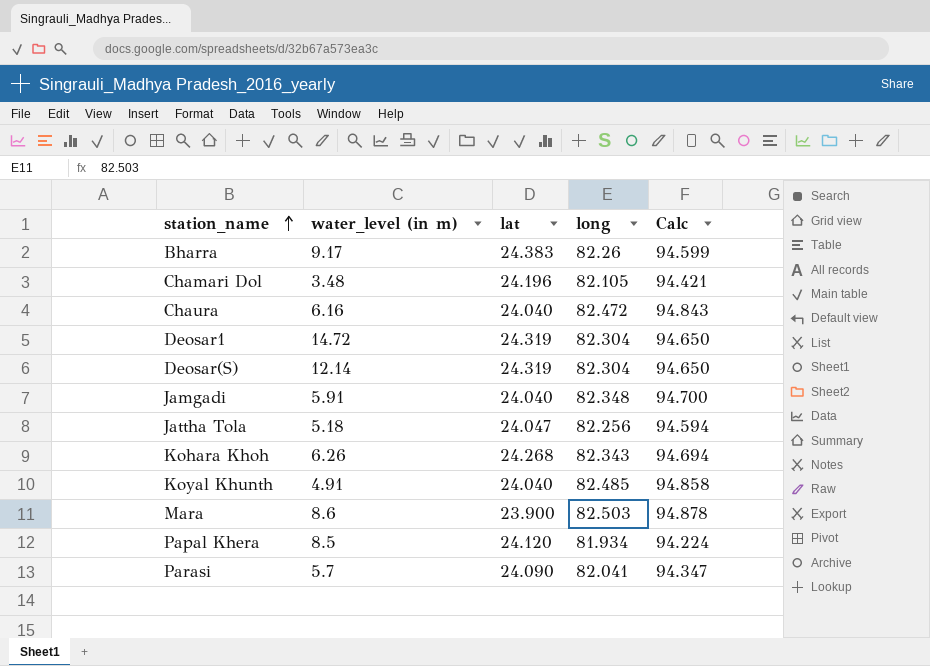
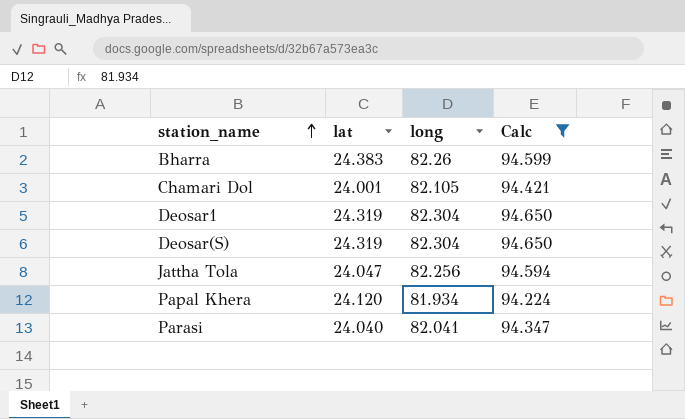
filter: none -> Calc <= 94.650
column water_level (in m) | position: 2 -> none
Chamari Dol | lat: 24.196 -> 24.001
Parasi | lat: 24.090 -> 24.040

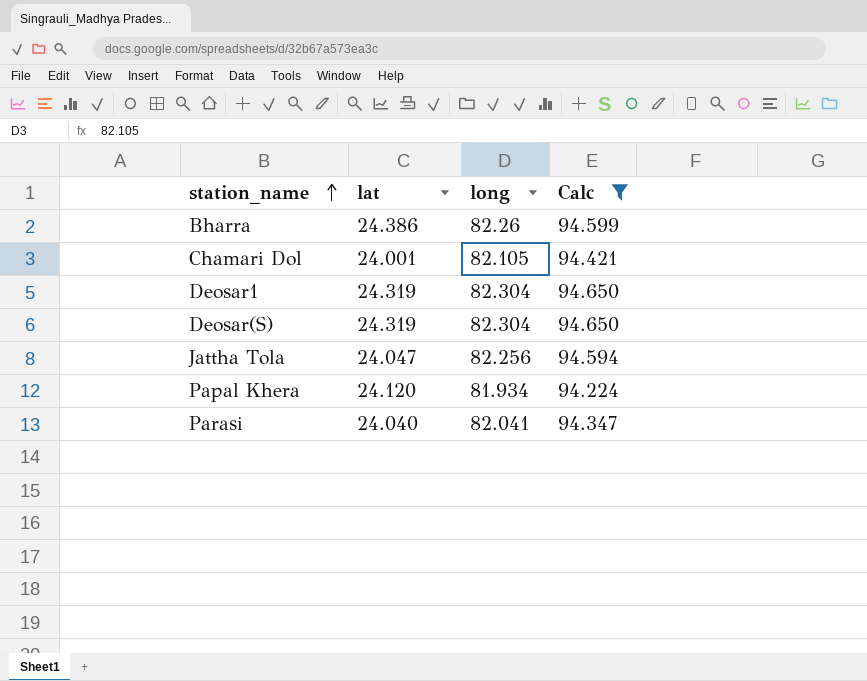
Bharra | lat: 24.383 -> 24.386

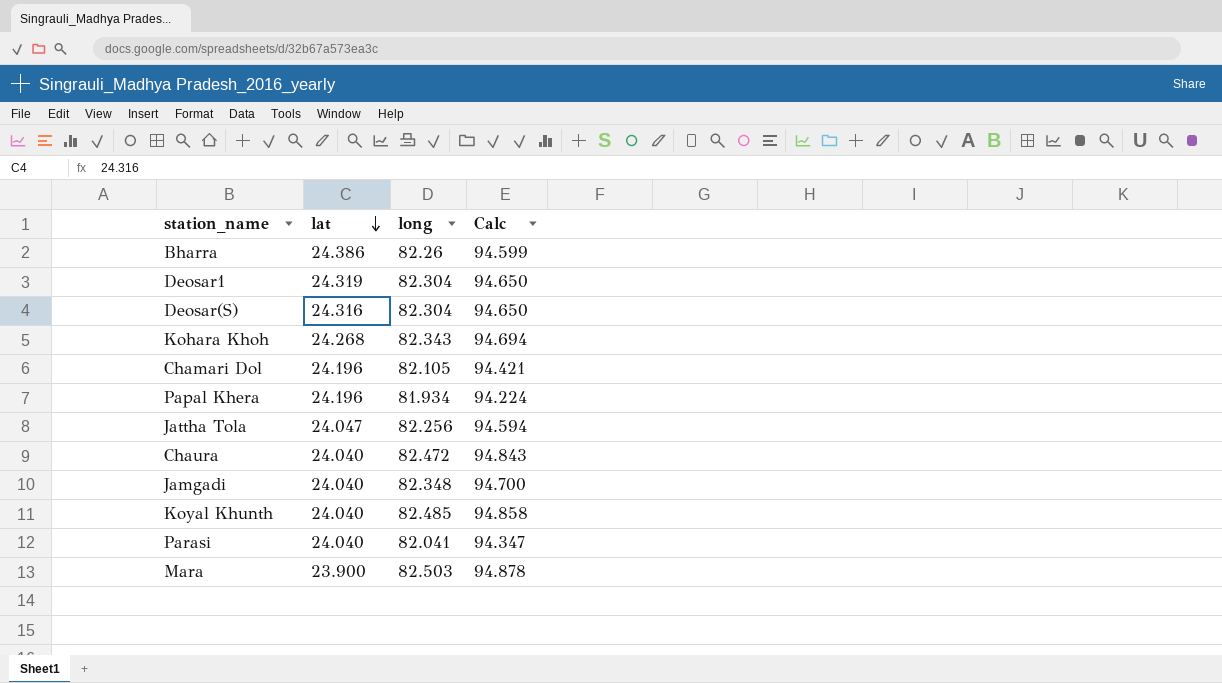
filter: Calc <= 94.650 -> none
row order: station_name ascending -> lat descending
Deosar(S) | lat: 24.319 -> 24.316
Chamari Dol | lat: 24.001 -> 24.196
Papal Khera | lat: 24.120 -> 24.196

